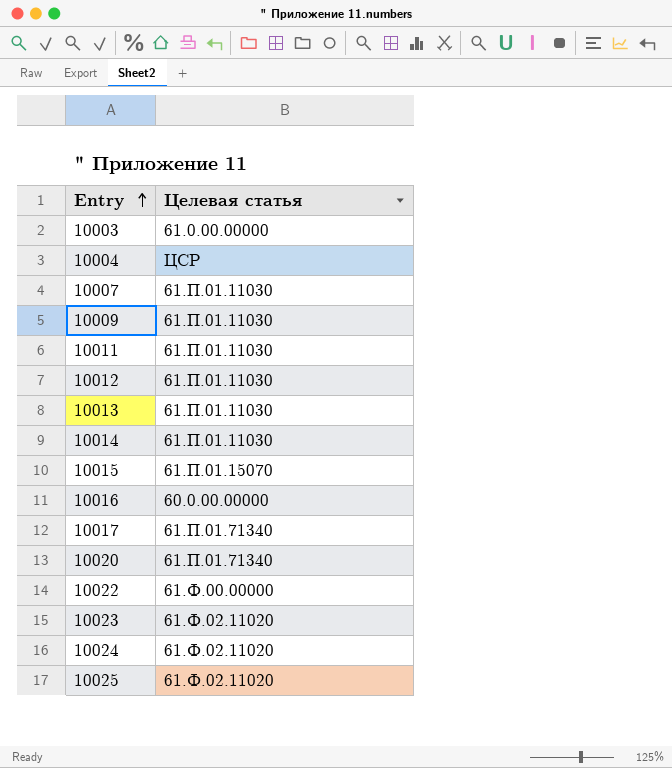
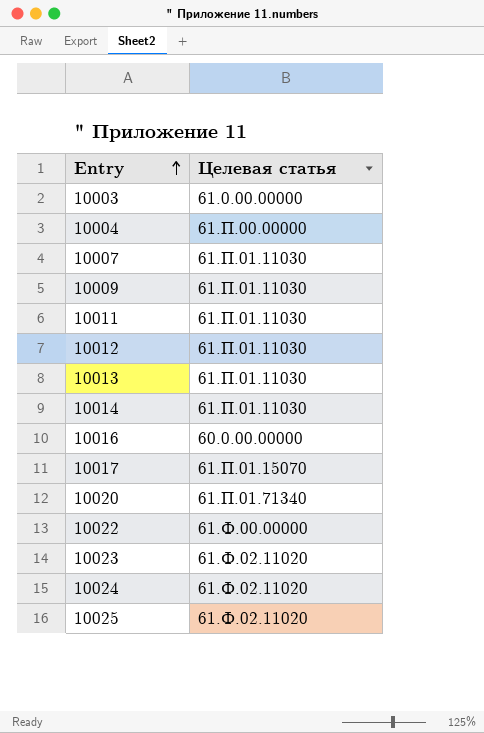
row 10015: 61.П.01.15070 -> none
10004 | Целевая статья: ЦСР -> 61.П.00.00000
10017 | Целевая статья: 61.П.01.71340 -> 61.П.01.15070

